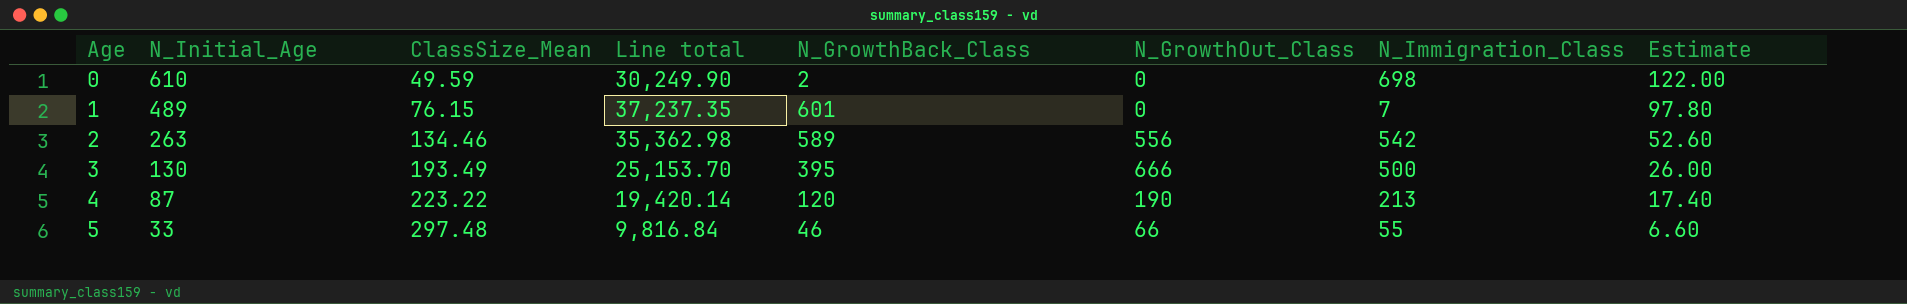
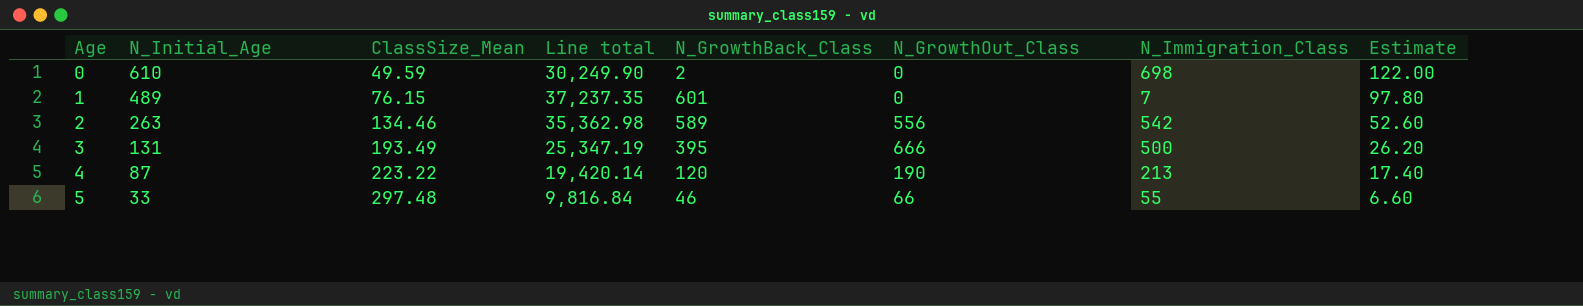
3 | N_Initial_Age: 130 -> 131
3 | Line total: 25,153.70 -> 25,347.19
3 | Estimate: 26.00 -> 26.20

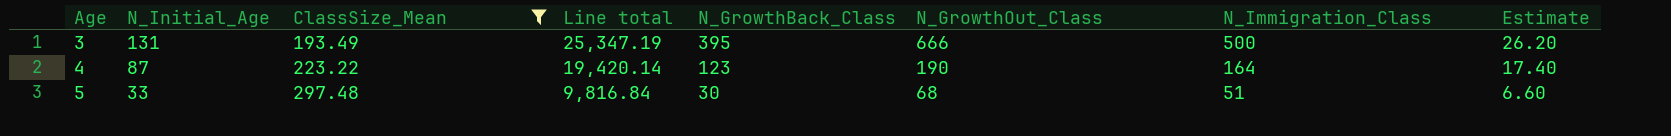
filter: none -> ClassSize_Mean >= 193.49
4 | N_GrowthBack_Class: 120 -> 123
4 | N_Immigration_Class: 213 -> 164
5 | N_GrowthBack_Class: 46 -> 30
5 | N_GrowthOut_Class: 66 -> 68
5 | N_Immigration_Class: 55 -> 51

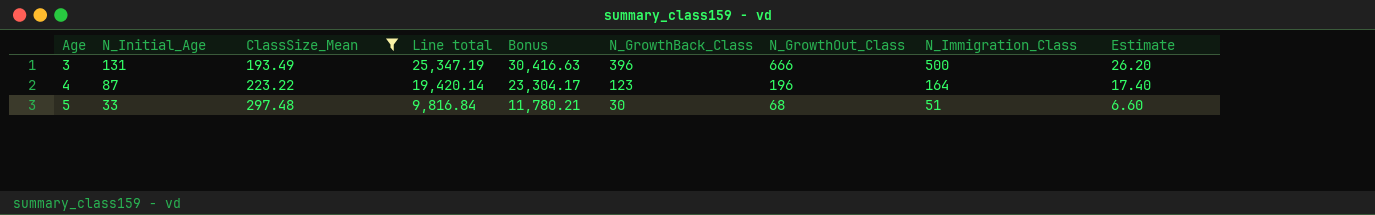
column Bonus | formula: none -> [Line total] * 1.2
3 | N_GrowthBack_Class: 395 -> 396
4 | N_GrowthOut_Class: 190 -> 196

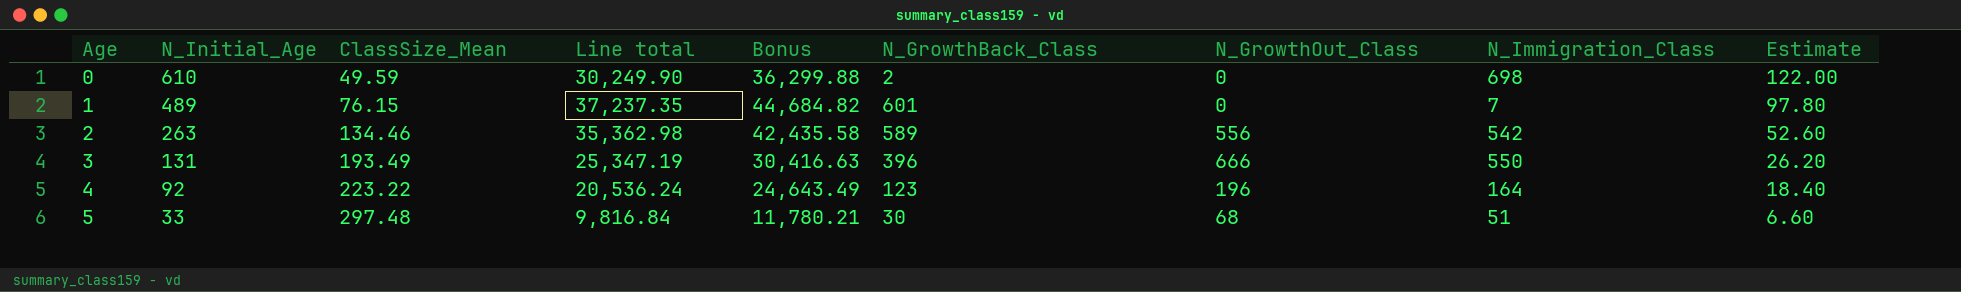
filter: ClassSize_Mean >= 193.49 -> none
3 | N_Immigration_Class: 500 -> 550
4 | N_Initial_Age: 87 -> 92
4 | Line total: 19,420.14 -> 20,536.24
4 | Bonus: 23,304.17 -> 24,643.49
4 | Estimate: 17.40 -> 18.40

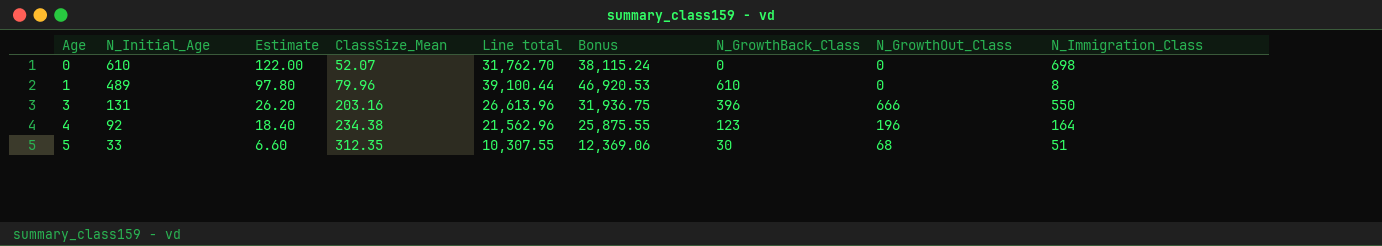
column Estimate | position: 9 -> 3
row 2: 263 | 134.46 | 35,362.98 | 42,435.58 | 589 | 556 | 542 | 52.60 -> none
0 | ClassSize_Mean: 49.59 -> 52.07
0 | Line total: 30,249.90 -> 31,762.70
0 | Bonus: 36,299.88 -> 38,115.24
0 | N_GrowthBack_Class: 2 -> 0
1 | ClassSize_Mean: 76.15 -> 79.96
1 | Line total: 37,237.35 -> 39,100.44
1 | Bonus: 44,684.82 -> 46,920.53
1 | N_GrowthBack_Class: 601 -> 610
1 | N_Immigration_Class: 7 -> 8
3 | ClassSize_Mean: 193.49 -> 203.16
3 | Line total: 25,347.19 -> 26,613.96
3 | Bonus: 30,416.63 -> 31,936.75
4 | ClassSize_Mean: 223.22 -> 234.38
4 | Line total: 20,536.24 -> 21,562.96
4 | Bonus: 24,643.49 -> 25,875.55
5 | ClassSize_Mean: 297.48 -> 312.35
5 | Line total: 9,816.84 -> 10,307.55
5 | Bonus: 11,780.21 -> 12,369.06

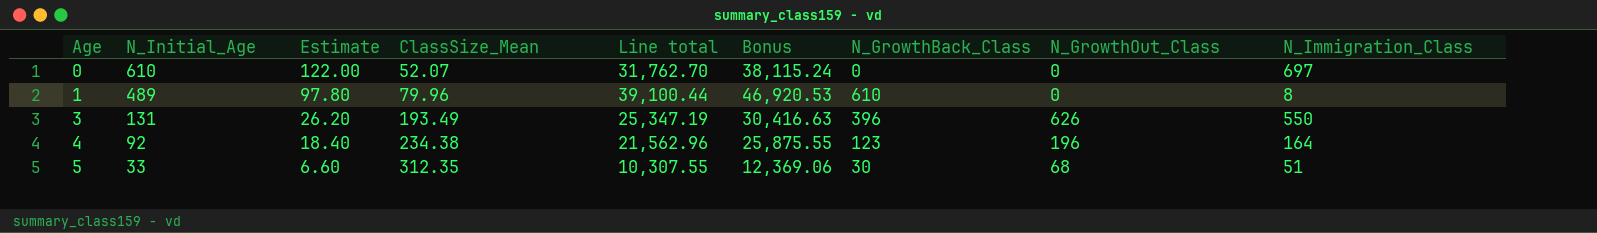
0 | N_Immigration_Class: 698 -> 697
3 | ClassSize_Mean: 203.16 -> 193.49
3 | Line total: 26,613.96 -> 25,347.19
3 | Bonus: 31,936.75 -> 30,416.63
3 | N_GrowthOut_Class: 666 -> 626

